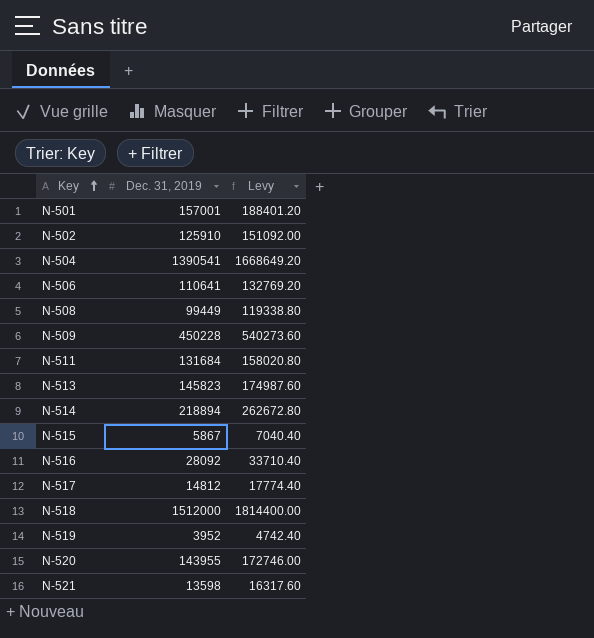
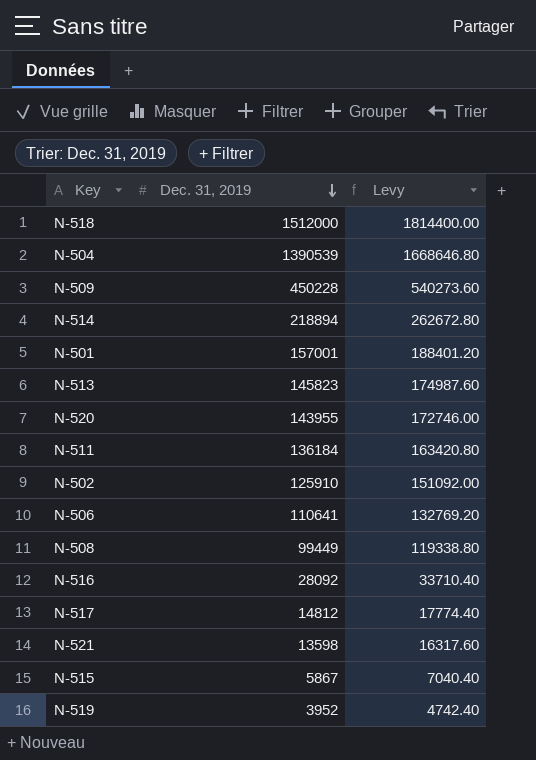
row order: Key ascending -> Dec. 31, 2019 descending
N-504 | Dec. 31, 2019: 1390541 -> 1390539
N-504 | Levy: 1668649.20 -> 1668646.80
N-511 | Dec. 31, 2019: 131684 -> 136184
N-511 | Levy: 158020.80 -> 163420.80

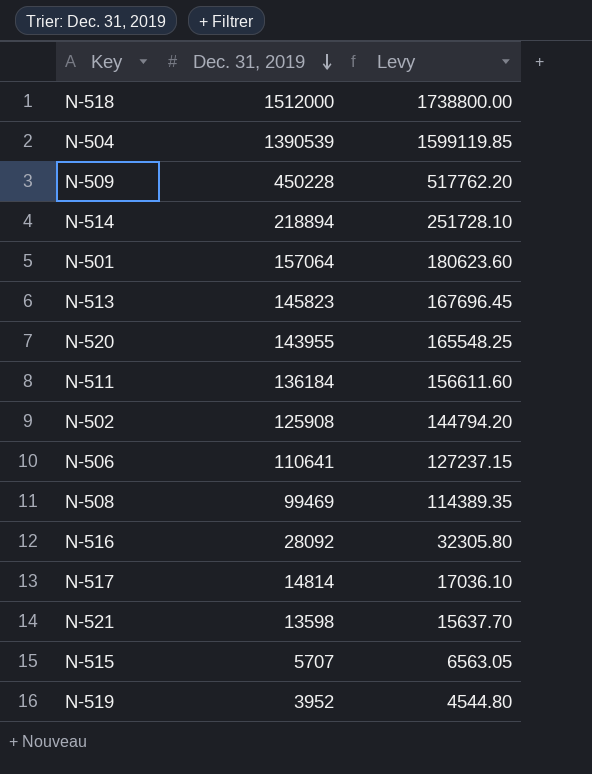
column Levy | formula: [Dec. 31, 2019] * 1.2 -> [Dec. 31, 2019] * 1.15
N-501 | Dec. 31, 2019: 157001 -> 157064
N-502 | Dec. 31, 2019: 125910 -> 125908
N-508 | Dec. 31, 2019: 99449 -> 99469
N-517 | Dec. 31, 2019: 14812 -> 14814
N-515 | Dec. 31, 2019: 5867 -> 5707

